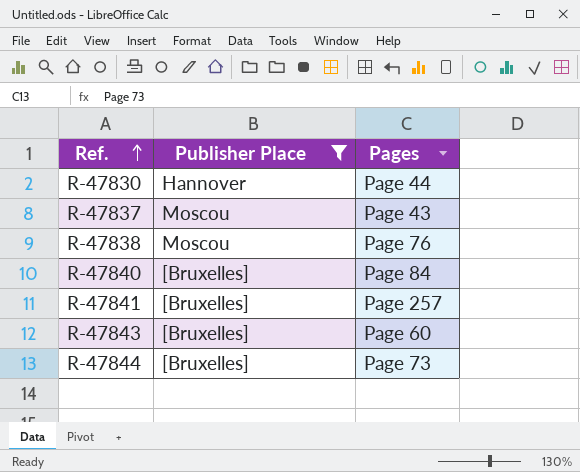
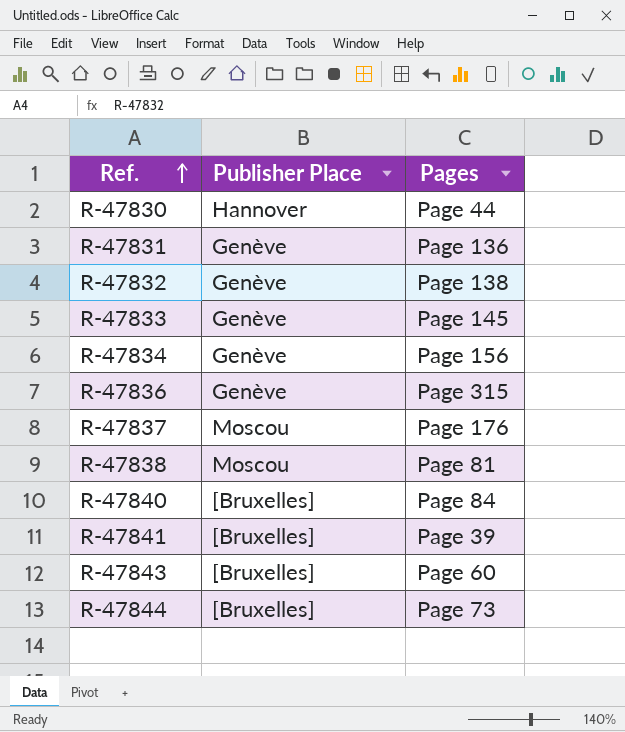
filter: Publisher Place != Genève -> none
R-47837 | Pages: Page 43 -> Page 176
R-47838 | Pages: Page 76 -> Page 81
R-47841 | Pages: Page 257 -> Page 39

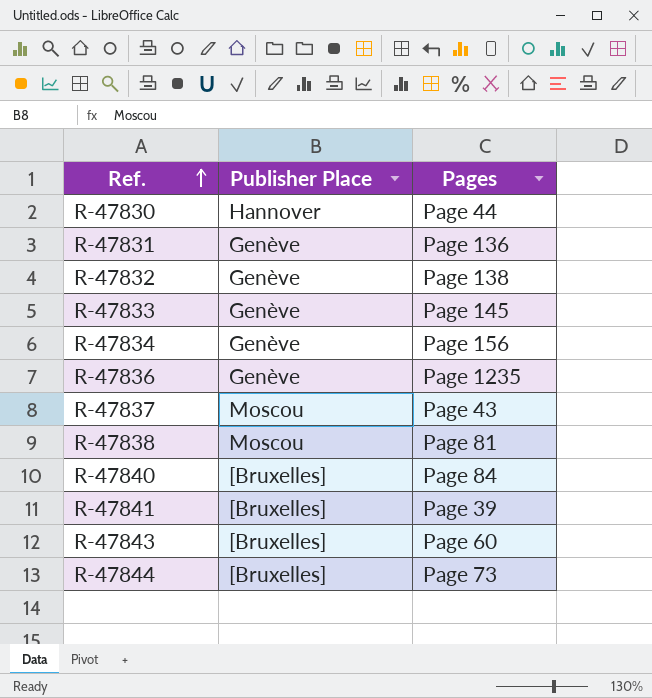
R-47836 | Pages: Page 315 -> Page 1235
R-47837 | Pages: Page 176 -> Page 43

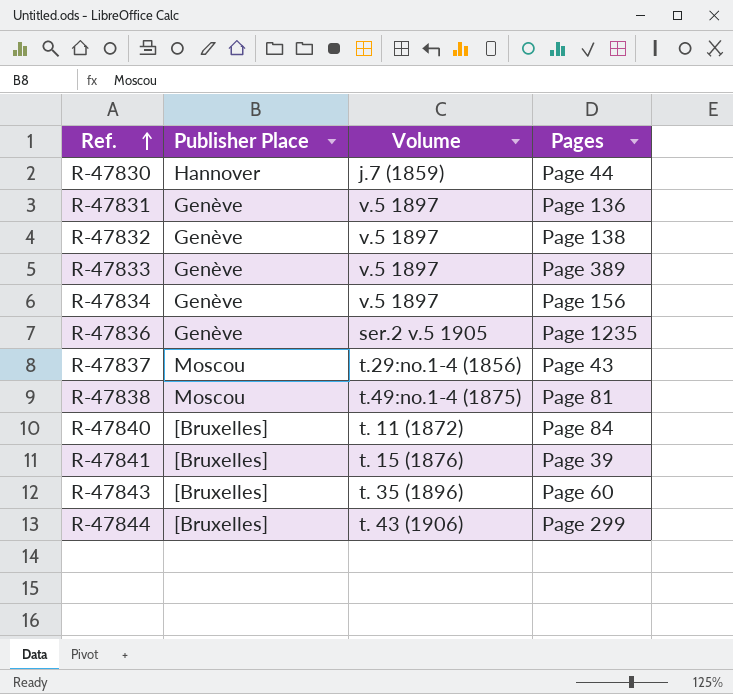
column Volume | position: none -> 3
R-47833 | Pages: Page 145 -> Page 389
R-47844 | Pages: Page 73 -> Page 299

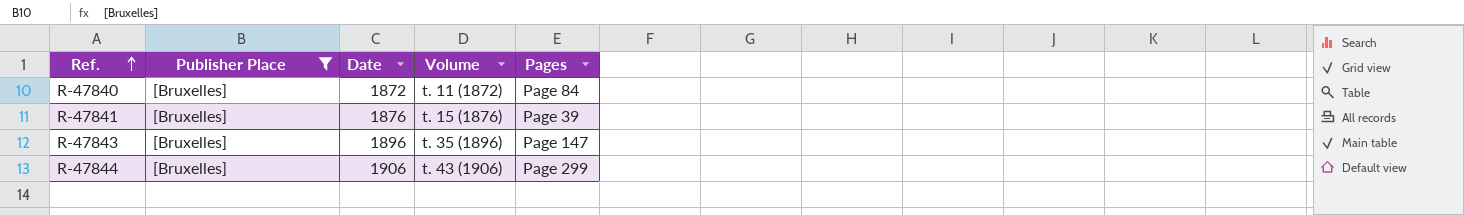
filter: none -> Publisher Place = [Bruxelles]
column Date | position: none -> 3
R-47843 | Pages: Page 60 -> Page 147

